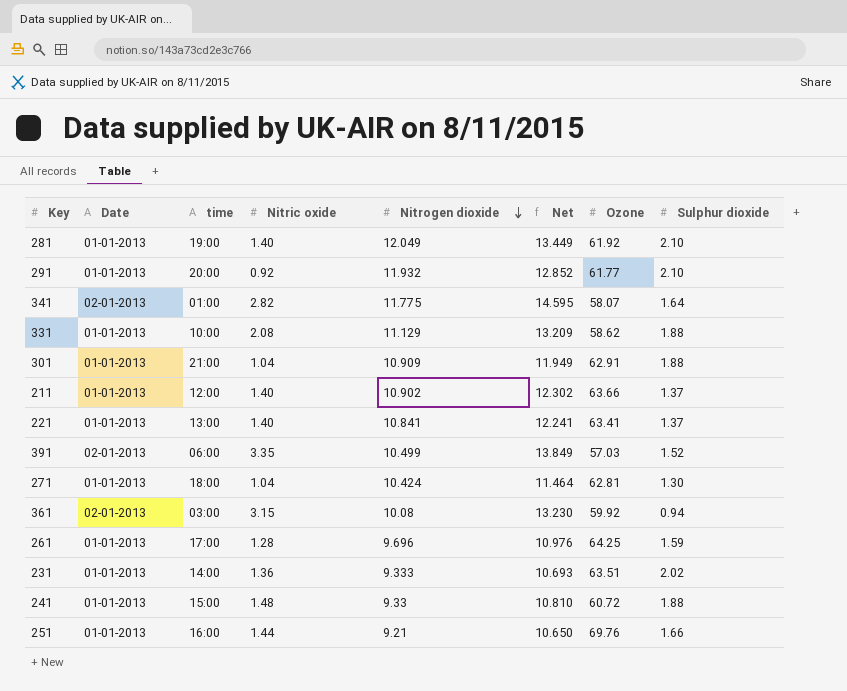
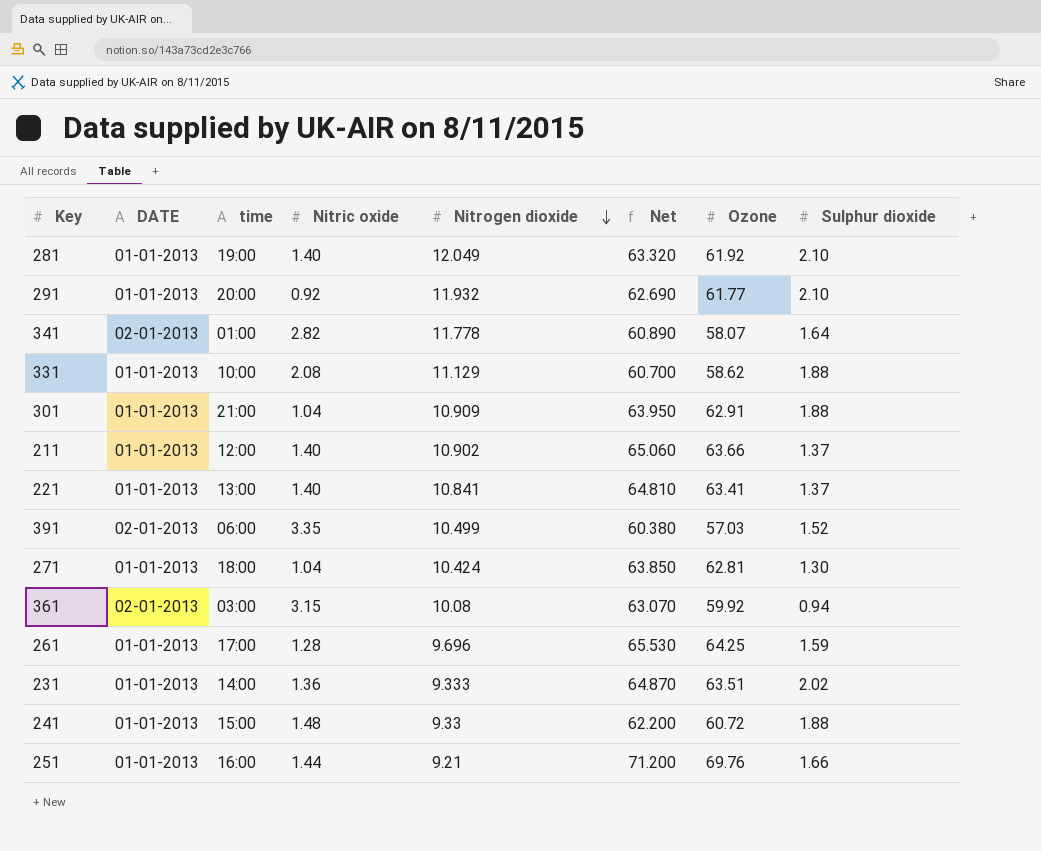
column name: Date -> DATE
column Net | formula: [Nitric oxide] + [Nitrogen dioxide] -> [Nitric oxide] + [Ozone]
341 | Nitrogen dioxide: 11.775 -> 11.778

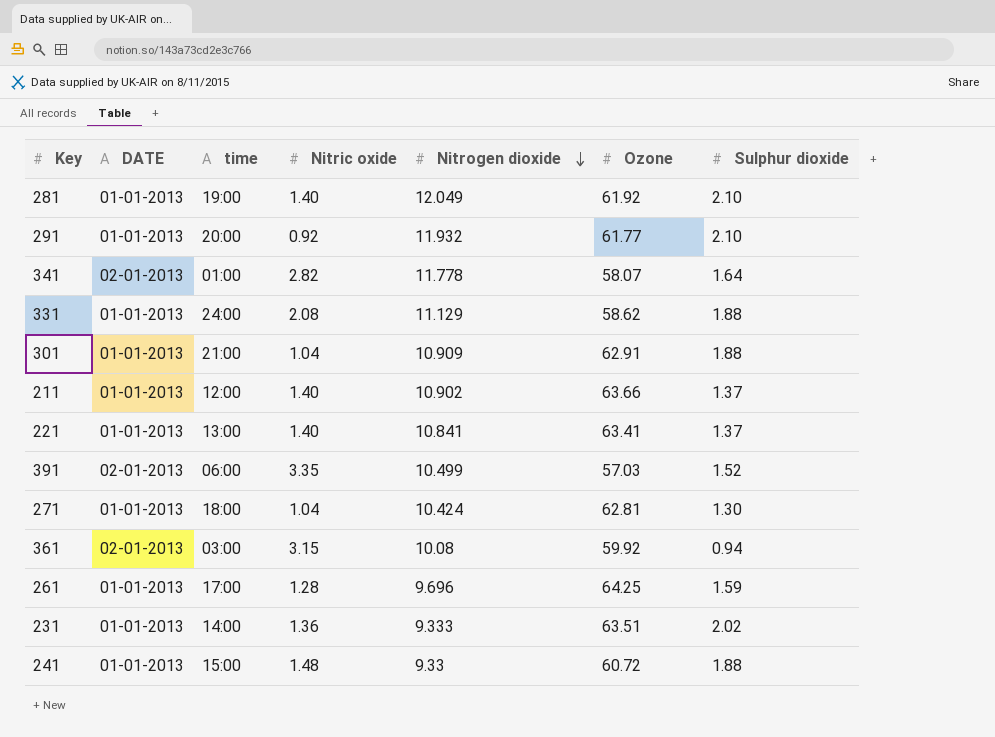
column Net | formula: [Nitric oxide] + [Ozone] -> none
row 251: 01-01-2013 | 16:00 | 1.44 | 9.21 | 71.200 | 69.76 | 1.66 -> none
331 | time: 10:00 -> 24:00

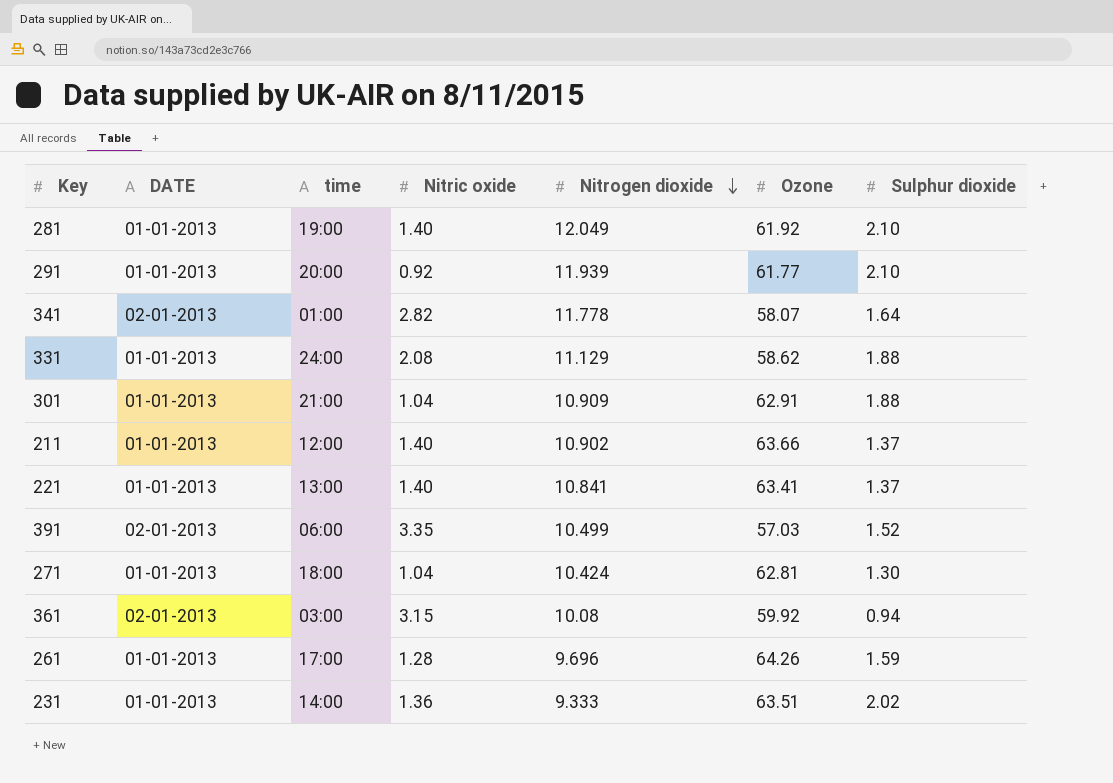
row 241: 01-01-2013 | 15:00 | 1.48 | 9.33 | 60.72 | 1.88 -> none
291 | Nitrogen dioxide: 11.932 -> 11.939
261 | Ozone: 64.25 -> 64.26

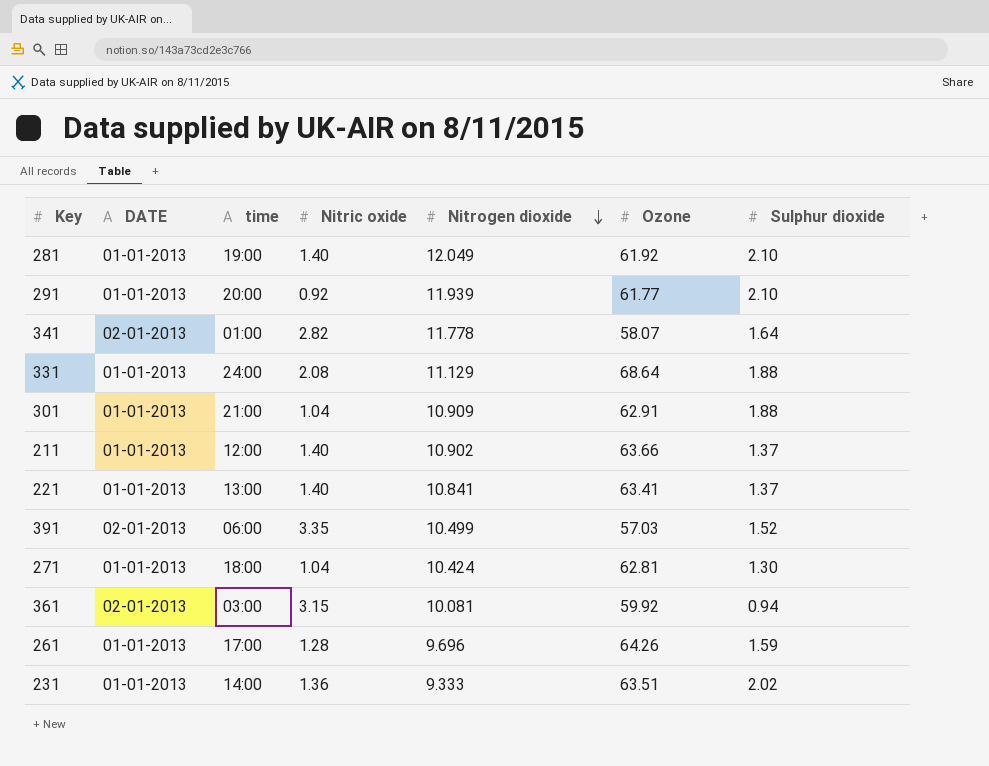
331 | Ozone: 58.62 -> 68.64
361 | Nitrogen dioxide: 10.08 -> 10.081

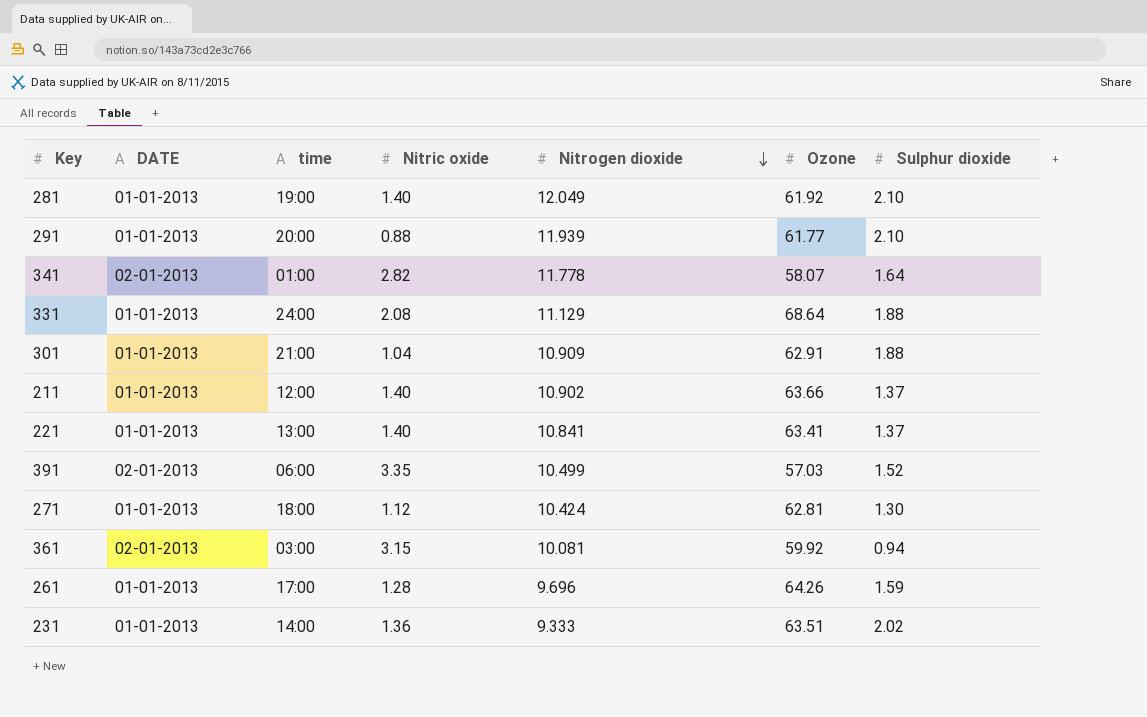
291 | Nitric oxide: 0.92 -> 0.88
271 | Nitric oxide: 1.04 -> 1.12

